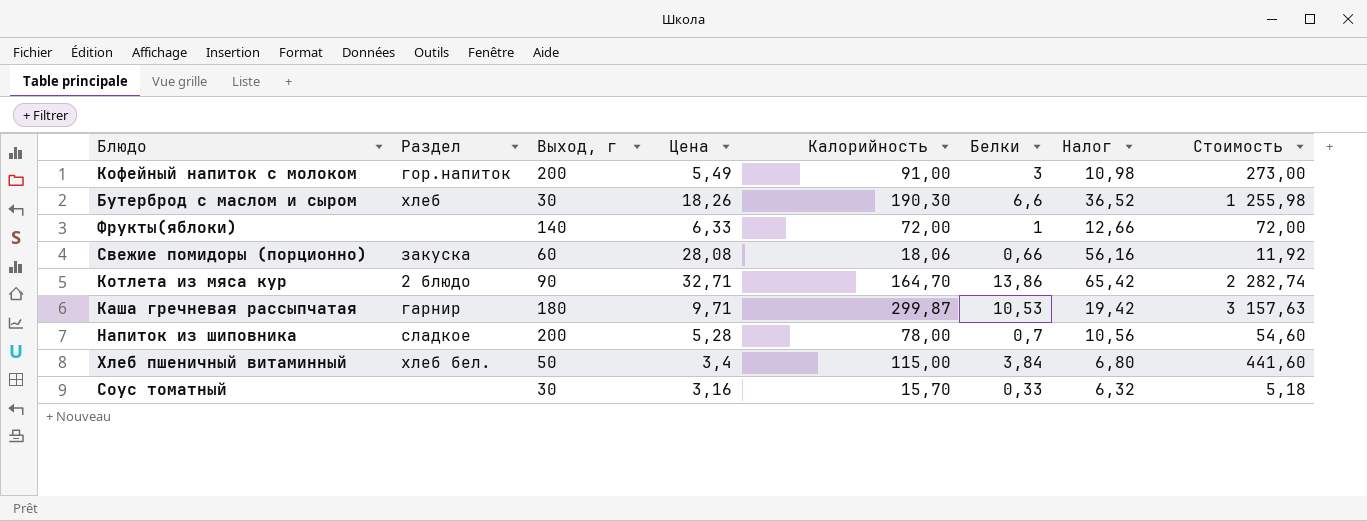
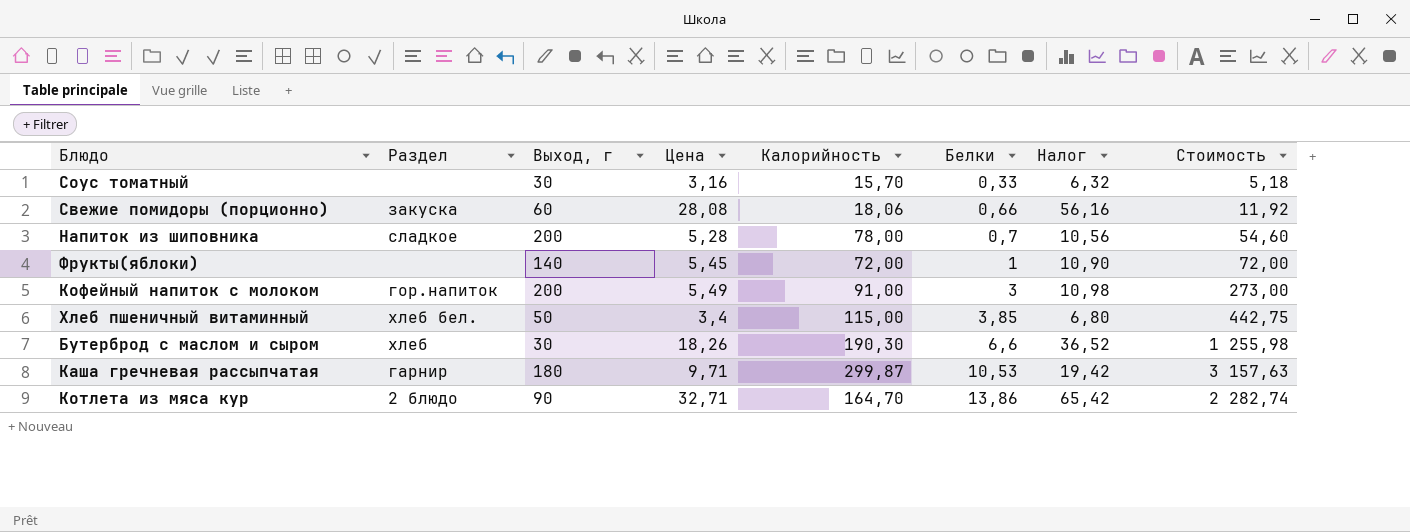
row order: none -> Белки ascending
Фрукты(яблоки) | Цена: 6,33 -> 5,45
Фрукты(яблоки) | Налог: 12,66 -> 10,90
Хлеб пшеничный витаминный | Белки: 3,84 -> 3,85
Хлеб пшеничный витаминный | Стоимость: 441,60 -> 442,75

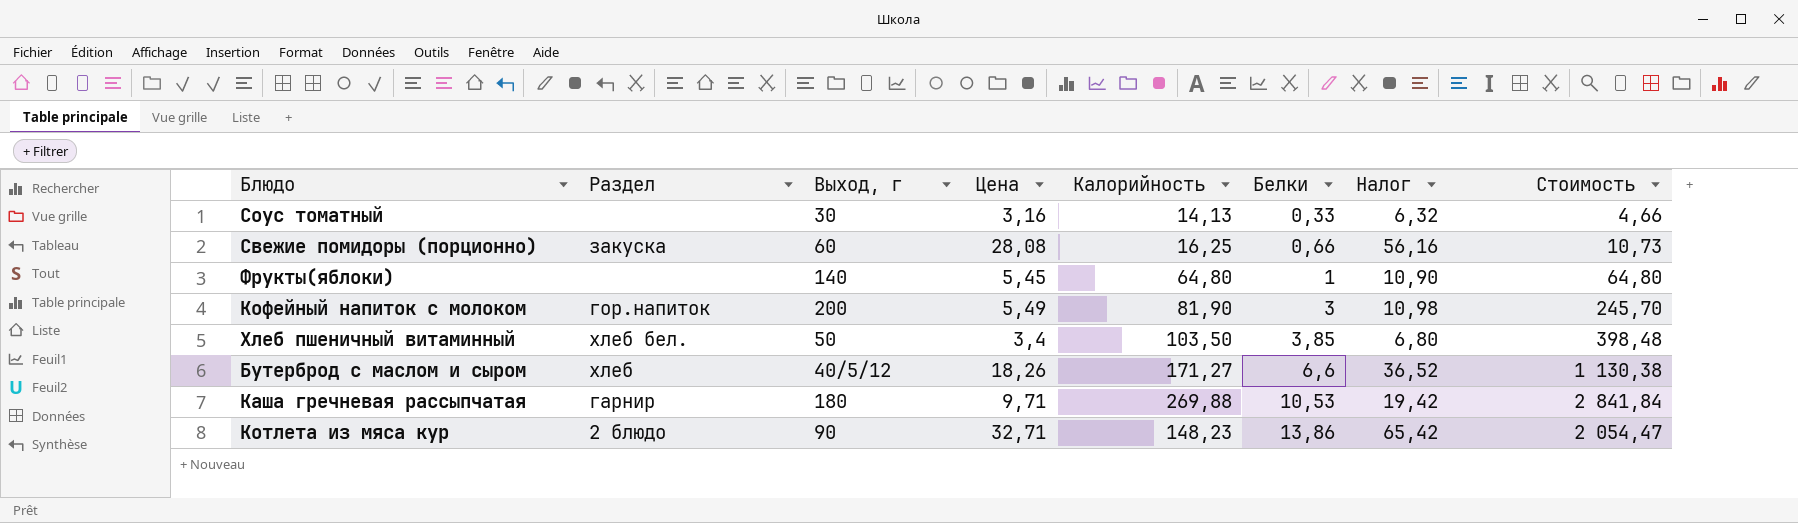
row Напиток из шиповника: сладкое | 200 | 5,28 | 78,00 | 0,7 | 10,56 | 54,60 -> none
Соус томатный | Калорийность: 15,70 -> 14,13
Соус томатный | Стоимость: 5,18 -> 4,66
Свежие помидоры (порционно) | Калорийность: 18,06 -> 16,25
Свежие помидоры (порционно) | Стоимость: 11,92 -> 10,73
Фрукты(яблоки) | Калорийность: 72,00 -> 64,80
Фрукты(яблоки) | Стоимость: 72,00 -> 64,80
Кофейный напиток с молоком | Калорийность: 91,00 -> 81,90
Кофейный напиток с молоком | Стоимость: 273,00 -> 245,70
Хлеб пшеничный витаминный | Калорийность: 115,00 -> 103,50
Хлеб пшеничный витаминный | Стоимость: 442,75 -> 398,48
Бутерброд с маслом и сыром | Выход, г: 30 -> 40/5/12
Бутерброд с маслом и сыром | Калорийность: 190,30 -> 171,27
Бутерброд с маслом и сыром | Стоимость: 1 255,98 -> 1 130,38
Каша гречневая рассыпчатая | Калорийность: 299,87 -> 269,88
Каша гречневая рассыпчатая | Стоимость: 3 157,63 -> 2 841,84
Котлета из мяса кур | Калорийность: 164,70 -> 148,23
Котлета из мяса кур | Стоимость: 2 282,74 -> 2 054,47

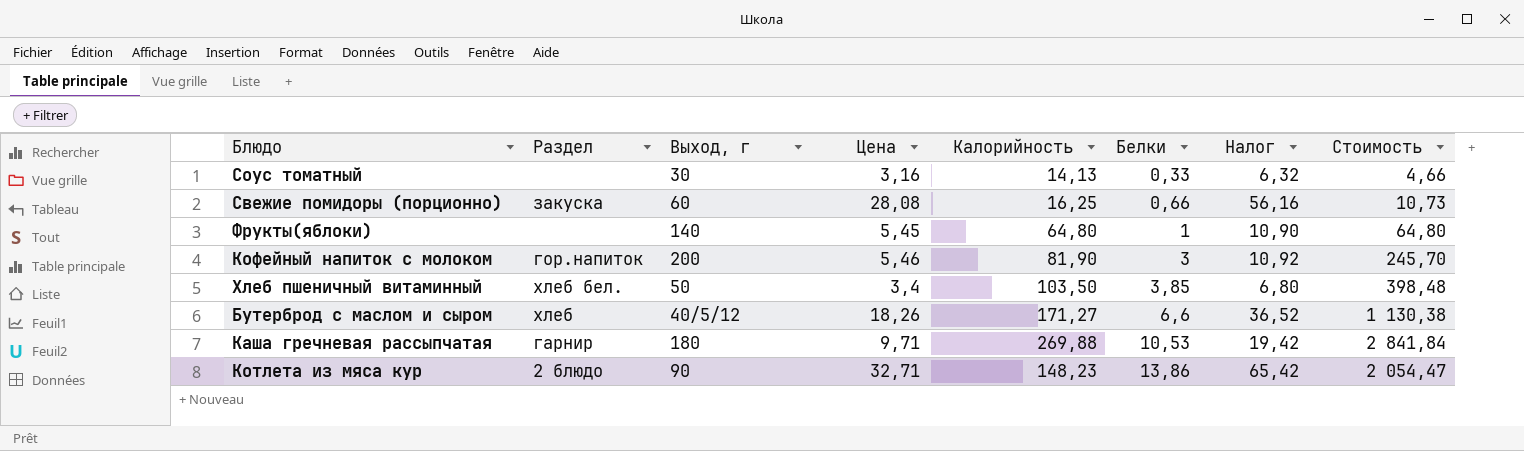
Кофейный напиток с молоком | Цена: 5,49 -> 5,46
Кофейный напиток с молоком | Налог: 10,98 -> 10,92

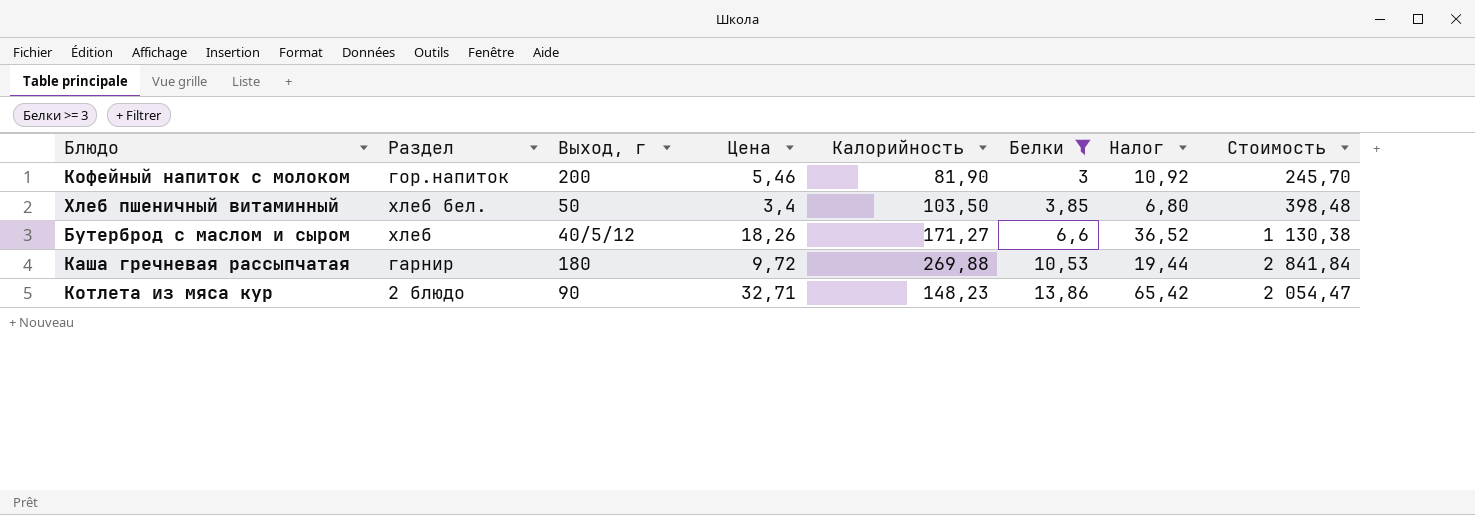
filter: none -> Белки >= 3
Каша гречневая рассыпчатая | Цена: 9,71 -> 9,72
Каша гречневая рассыпчатая | Налог: 19,42 -> 19,44

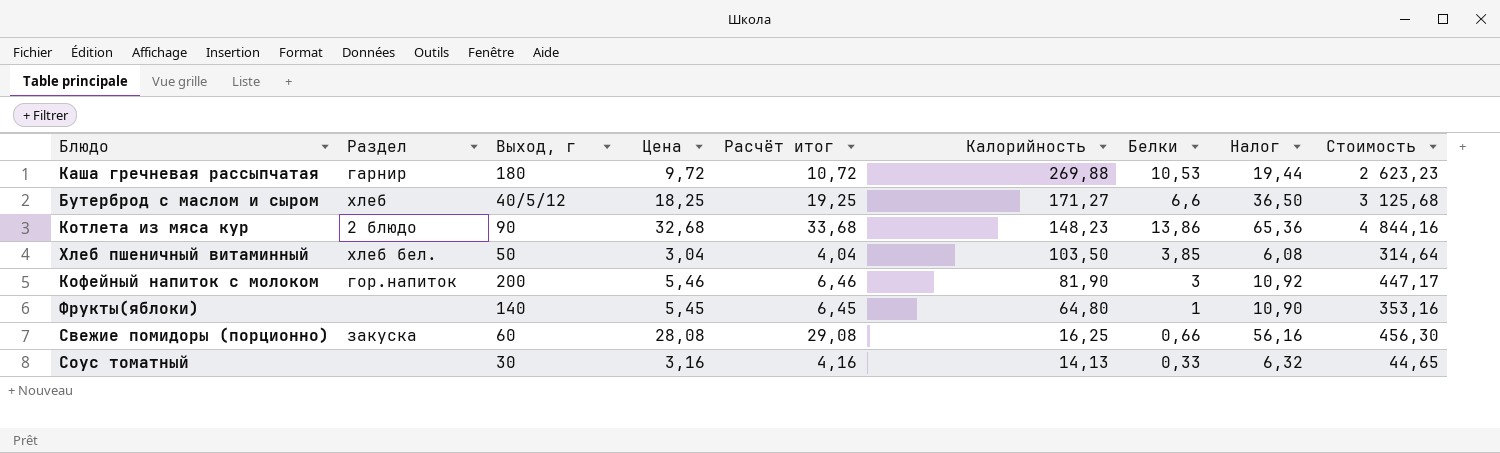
filter: Белки >= 3 -> none
row order: Белки ascending -> Калорийность descending
column Расчёт итог | formula: none -> [Цена] + 1
column Стоимость | formula: [Калорийность] * [Белки] -> [Цена] * [Калорийность]
Бутерброд с маслом и сыром | Цена: 18,26 -> 18,25
Бутерброд с маслом и сыром | Налог: 36,52 -> 36,50
Котлета из мяса кур | Цена: 32,71 -> 32,68
Котлета из мяса кур | Налог: 65,42 -> 65,36
Хлеб пшеничный витаминный | Цена: 3,4 -> 3,04
Хлеб пшеничный витаминный | Налог: 6,80 -> 6,08

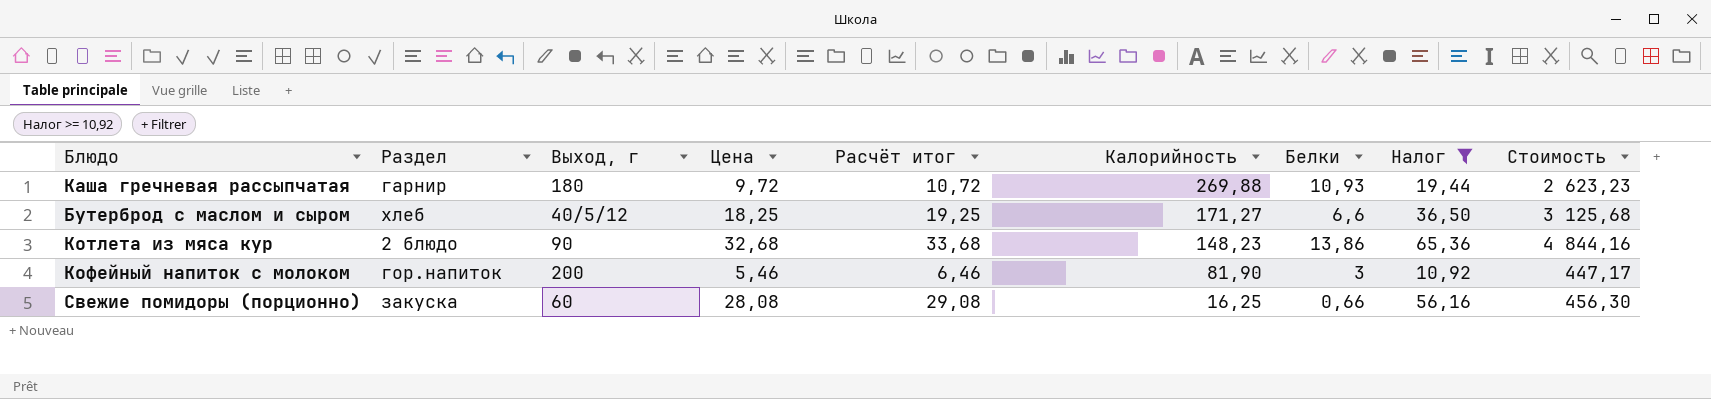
filter: none -> Налог >= 10,92
Каша гречневая рассыпчатая | Белки: 10,53 -> 10,93

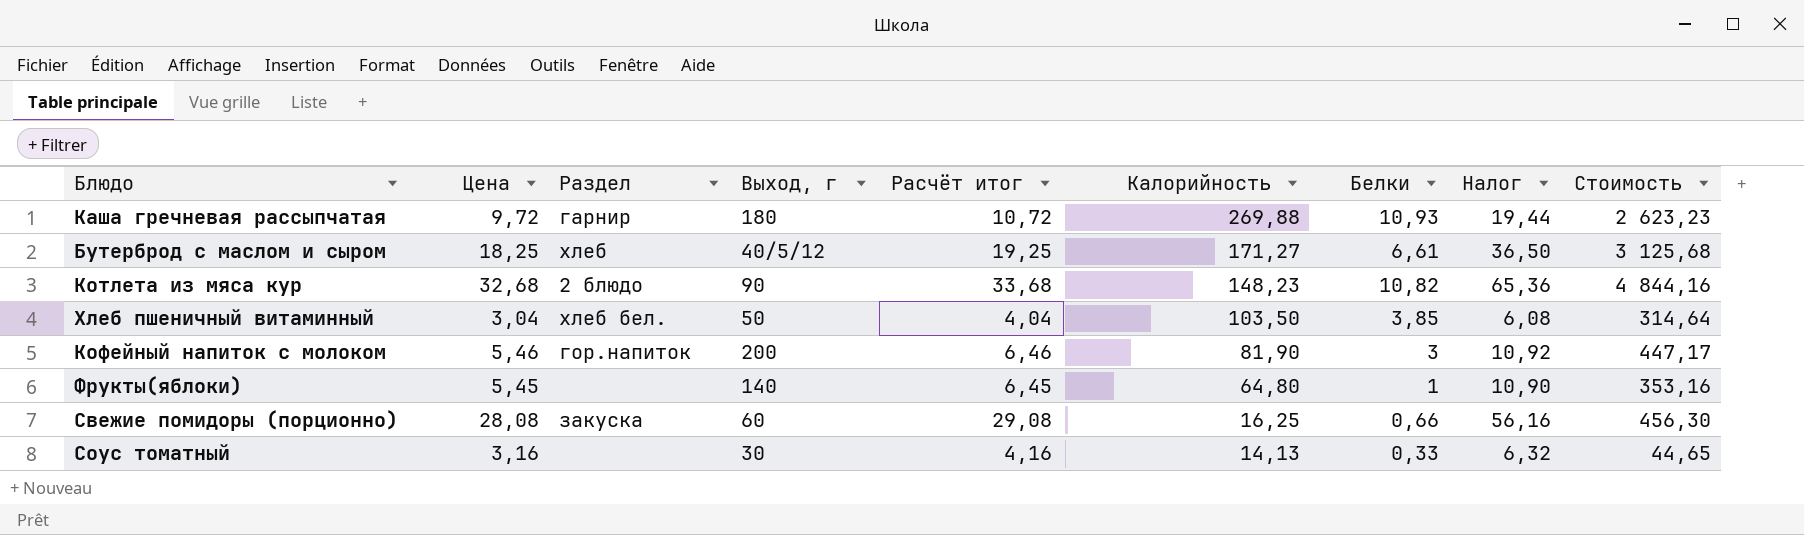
filter: Налог >= 10,92 -> none
column Цена | position: 4 -> 2
Бутерброд с маслом и сыром | Белки: 6,6 -> 6,61
Котлета из мяса кур | Белки: 13,86 -> 10,82

